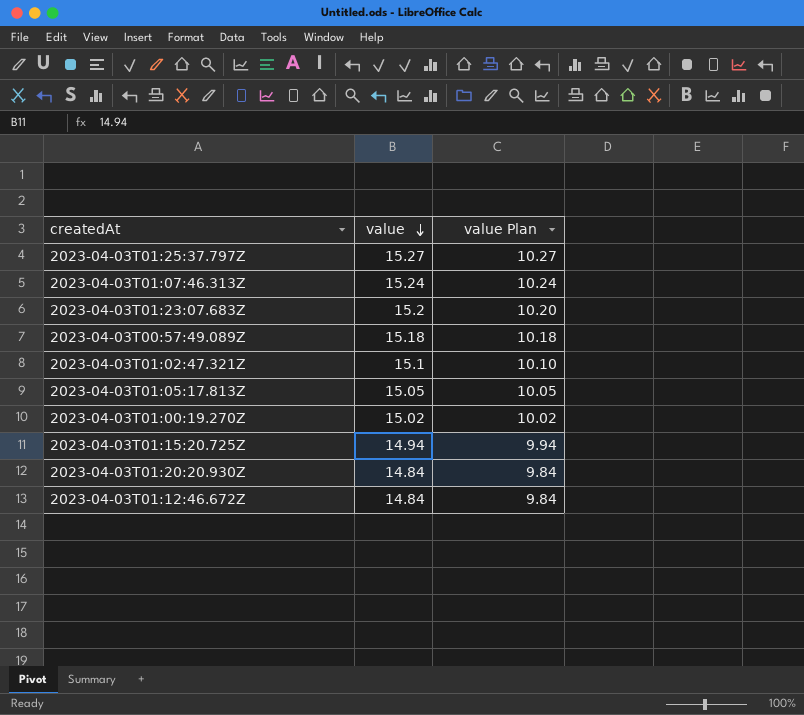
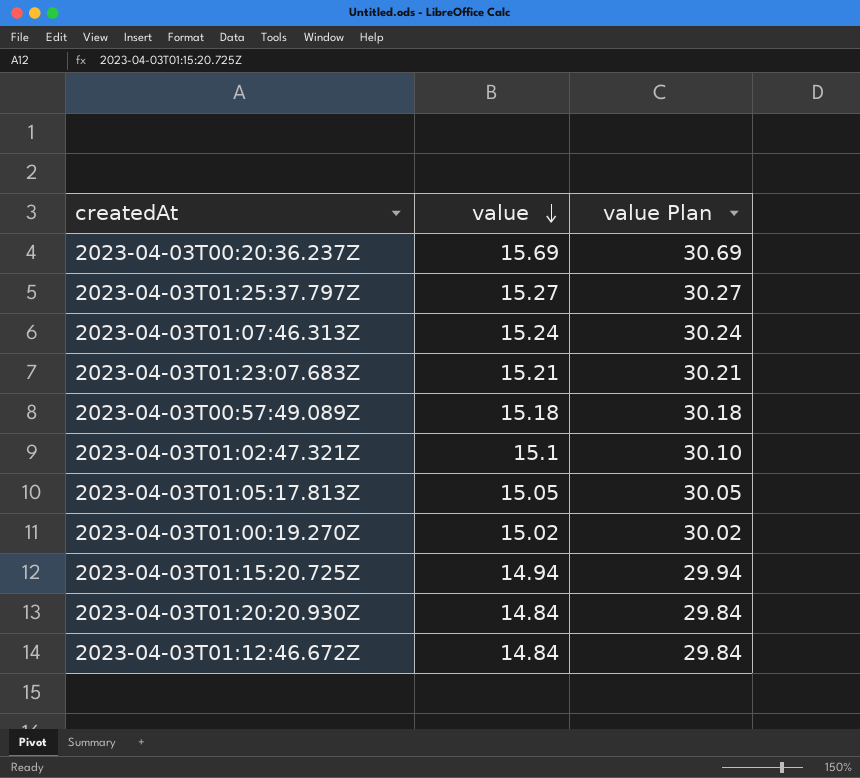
column value Plan | formula: [value] - 5 -> [value] + 15
row 2023-04-03T00:20:36.237Z: none -> 15.69 | 30.69
2023-04-03T01:23:07.683Z | value: 15.2 -> 15.21

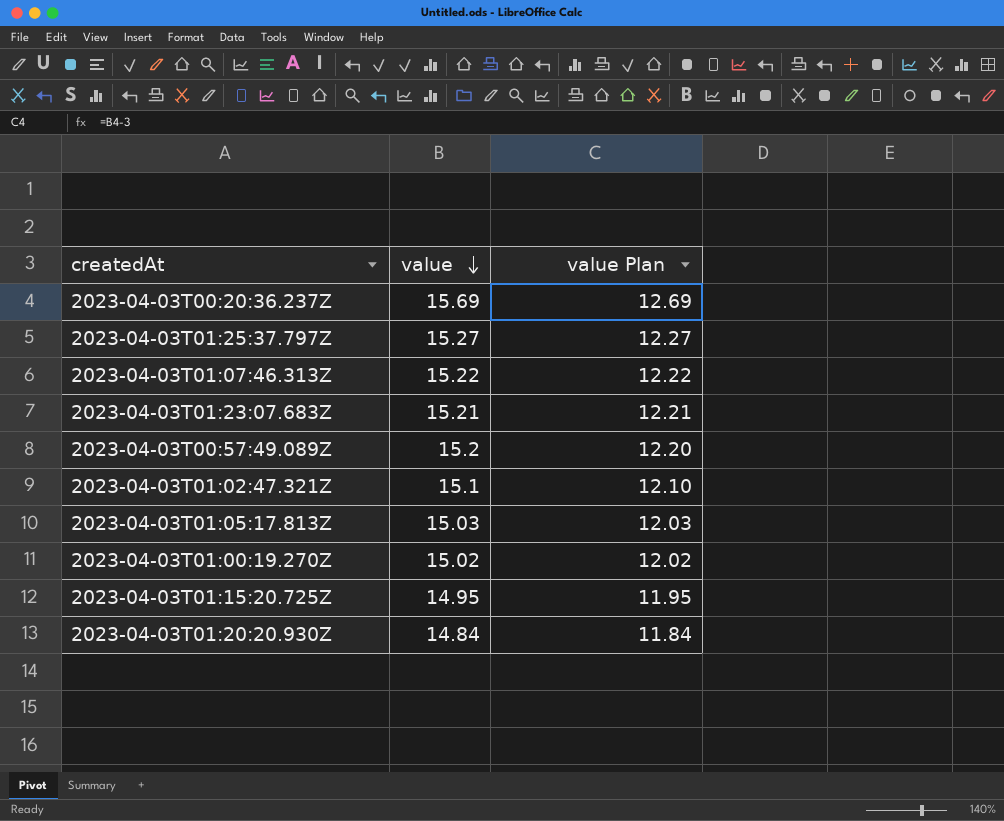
column value Plan | formula: [value] + 15 -> [value] - 3
row 2023-04-03T01:12:46.672Z: 14.84 | 29.84 -> none
2023-04-03T01:07:46.313Z | value: 15.24 -> 15.22
2023-04-03T00:57:49.089Z | value: 15.18 -> 15.2
2023-04-03T01:05:17.813Z | value: 15.05 -> 15.03
2023-04-03T01:15:20.725Z | value: 14.94 -> 14.95

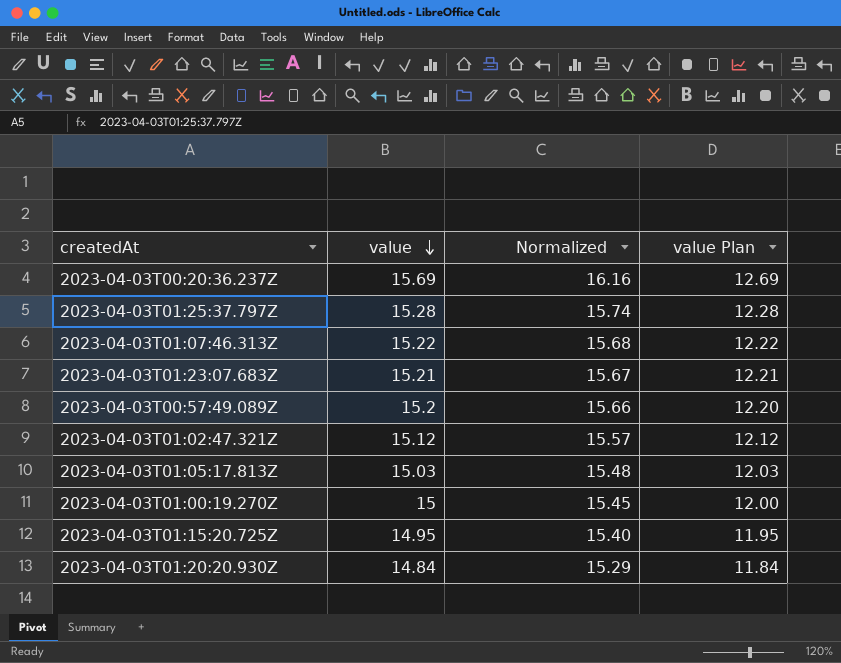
column Normalized | formula: none -> [value] * 1.03
2023-04-03T01:25:37.797Z | value: 15.27 -> 15.28
2023-04-03T01:25:37.797Z | value Plan: 12.27 -> 12.28
2023-04-03T01:02:47.321Z | value: 15.1 -> 15.12
2023-04-03T01:02:47.321Z | value Plan: 12.10 -> 12.12
2023-04-03T01:00:19.270Z | value: 15.02 -> 15
2023-04-03T01:00:19.270Z | value Plan: 12.02 -> 12.00

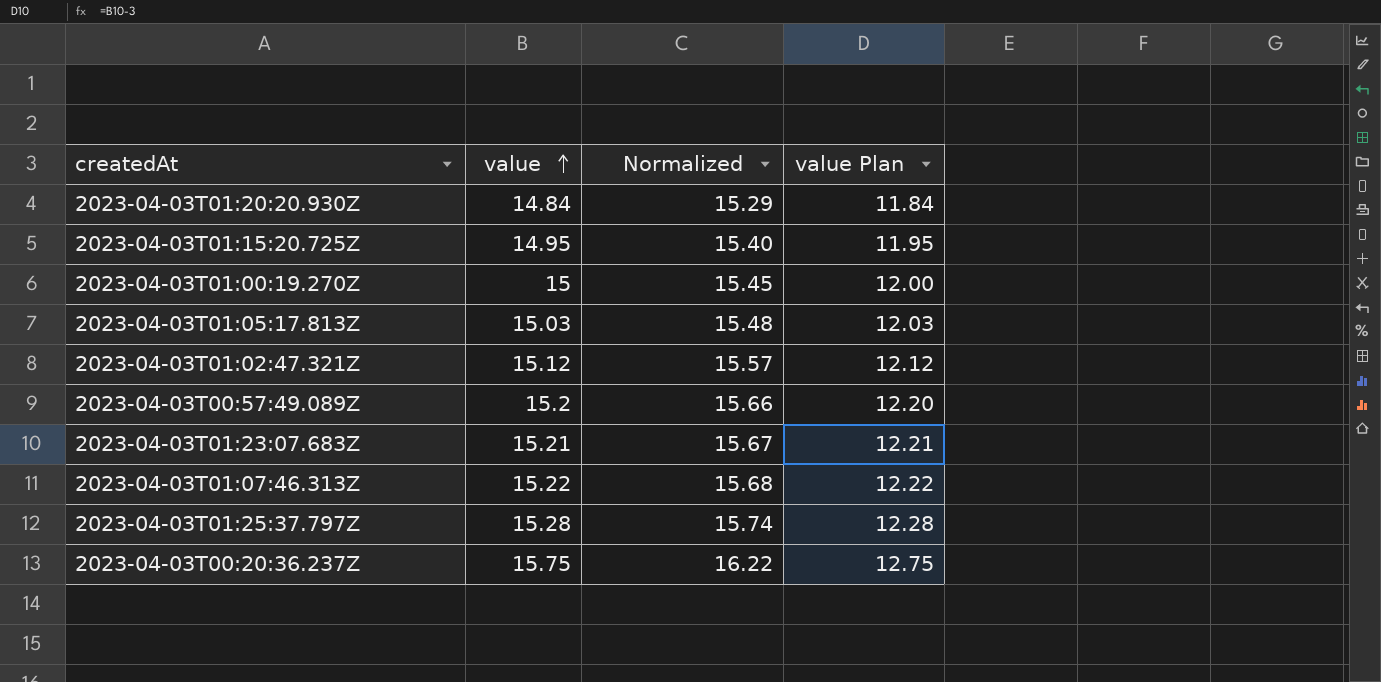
row order: value descending -> value ascending
2023-04-03T00:20:36.237Z | value: 15.69 -> 15.75
2023-04-03T00:20:36.237Z | Normalized: 16.16 -> 16.22
2023-04-03T00:20:36.237Z | value Plan: 12.69 -> 12.75

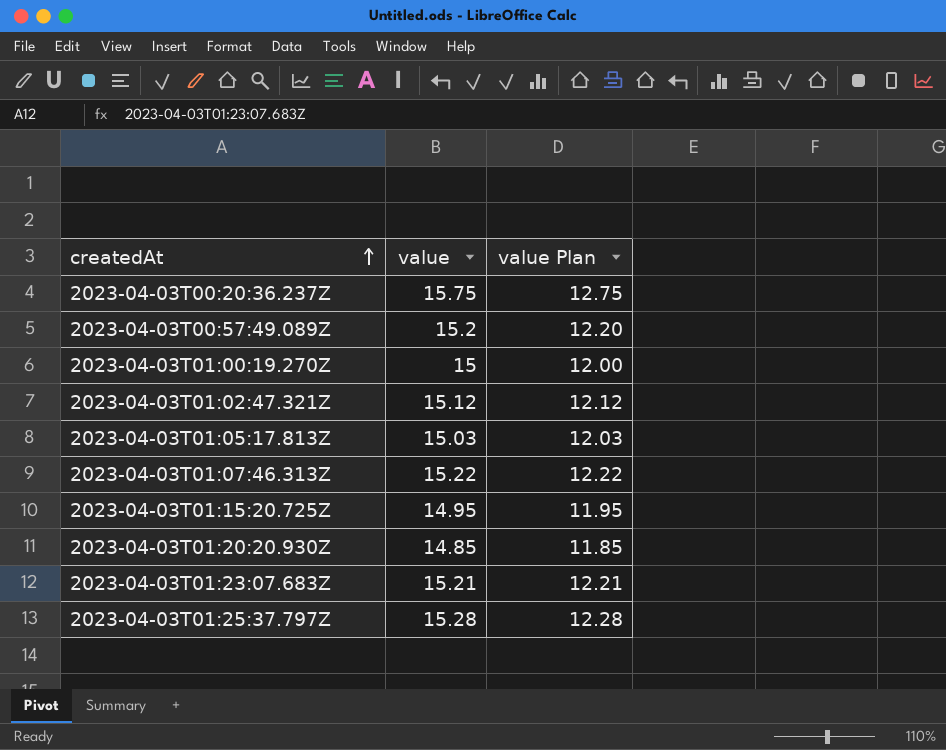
row order: value ascending -> createdAt ascending
column Normalized | formula: [value] * 1.03 -> none
2023-04-03T01:20:20.930Z | value: 14.84 -> 14.85
2023-04-03T01:20:20.930Z | value Plan: 11.84 -> 11.85

